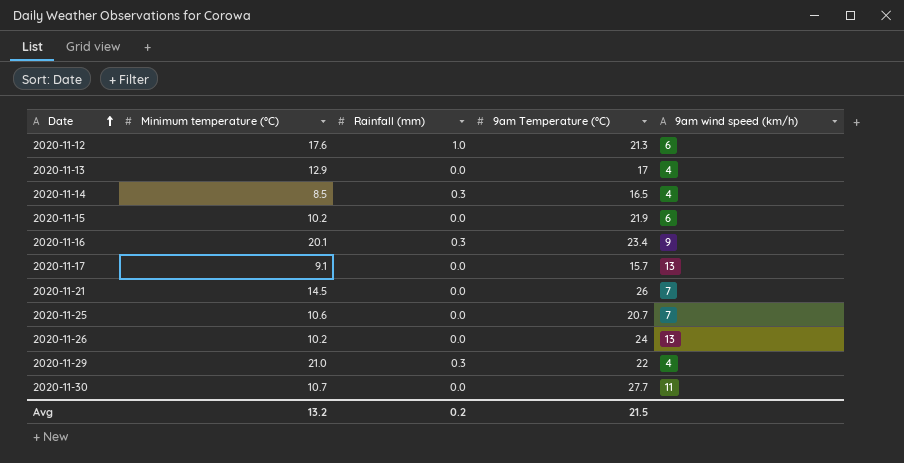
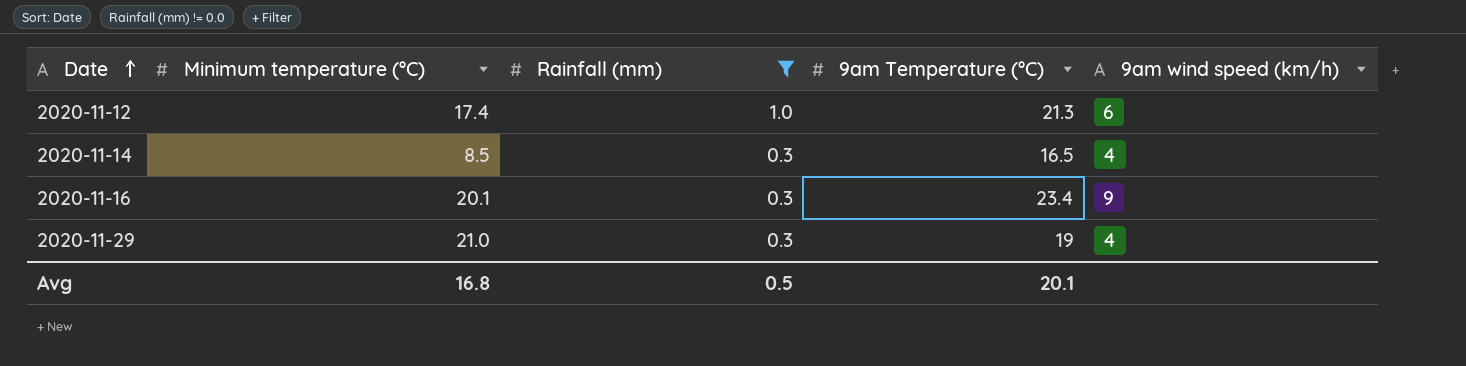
filter: none -> Rainfall (mm) != 0.0
2020-11-12 | Minimum temperature (°C): 17.6 -> 17.4
2020-11-29 | 9am Temperature (°C): 22 -> 19
Avg | Minimum temperature (°C): 13.2 -> 16.8
Avg | Rainfall (mm): 0.2 -> 0.5
Avg | 9am Temperature (°C): 21.5 -> 20.1

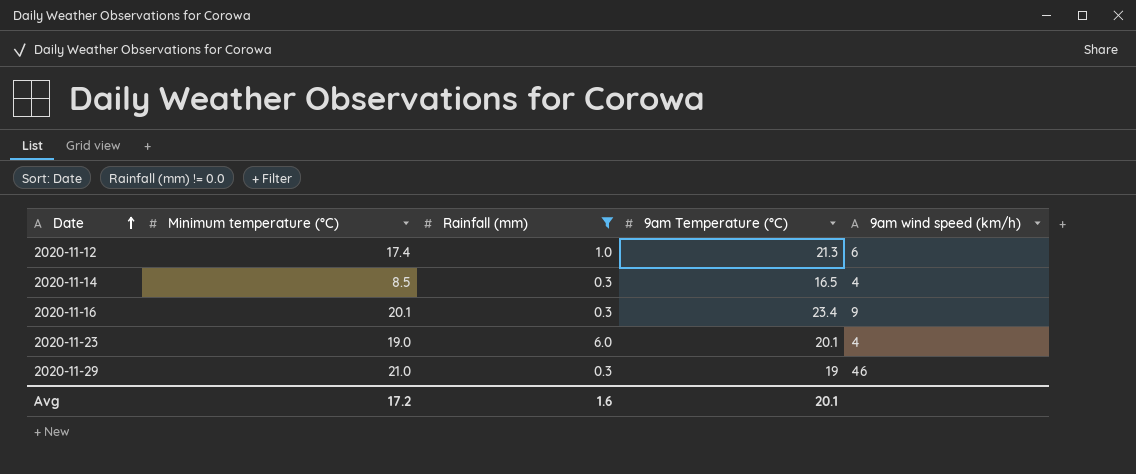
row 2020-11-23: none -> 19.0 | 6.0 | 20.1 | 4
2020-11-29 | 9am wind speed (km/h): 4 -> 46
Avg | Minimum temperature (°C): 16.8 -> 17.2
Avg | Rainfall (mm): 0.5 -> 1.6

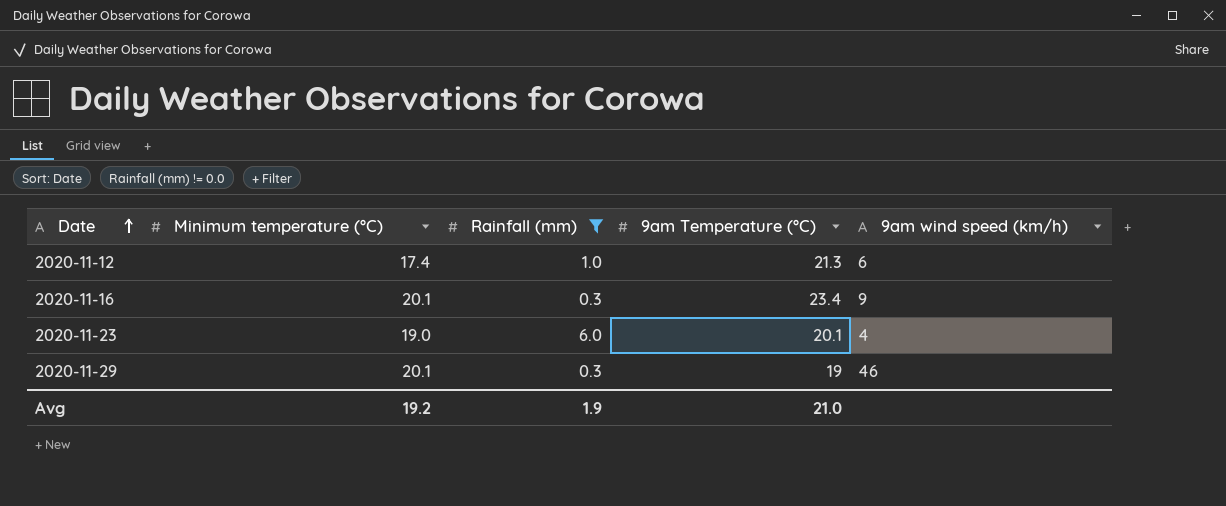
row 2020-11-14: 8.5 | 0.3 | 16.5 | 4 -> none
2020-11-29 | Minimum temperature (°C): 21.0 -> 20.1
Avg | Minimum temperature (°C): 17.2 -> 19.2
Avg | Rainfall (mm): 1.6 -> 1.9
Avg | 9am Temperature (°C): 20.1 -> 21.0

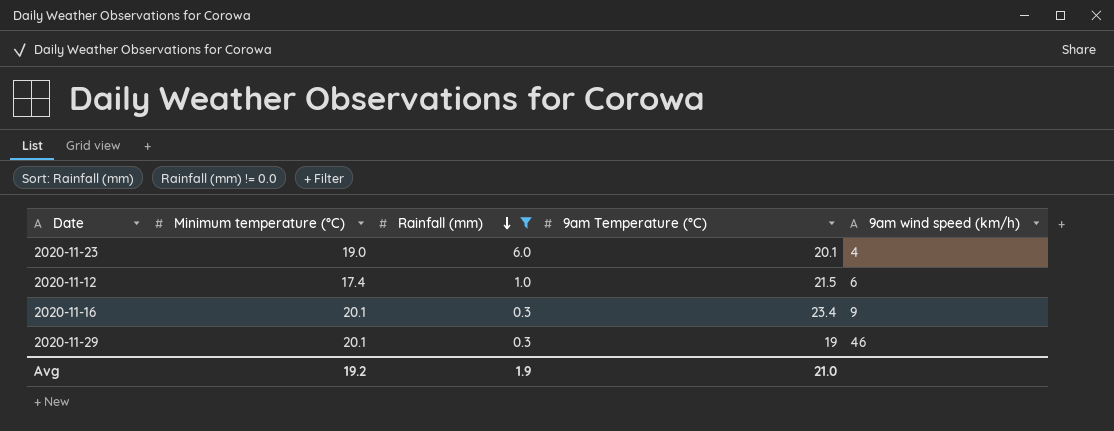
row order: Date ascending -> Rainfall (mm) descending
2020-11-12 | 9am Temperature (°C): 21.3 -> 21.5

